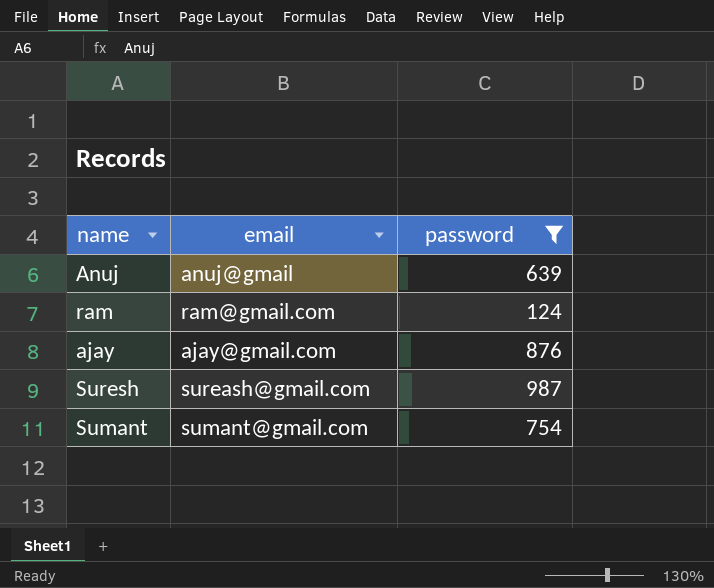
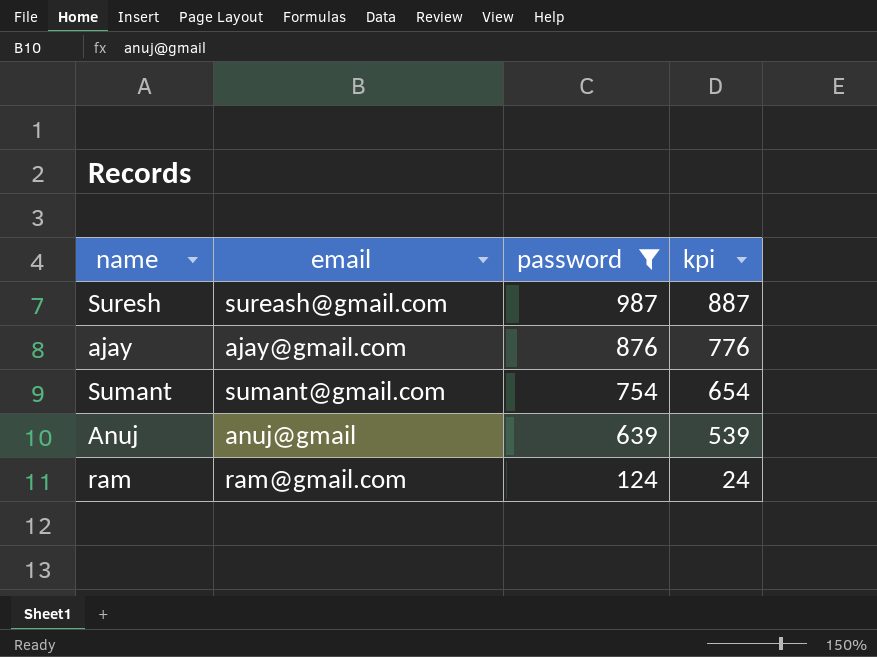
row order: none -> password descending
column kpi | formula: none -> [password] - 100

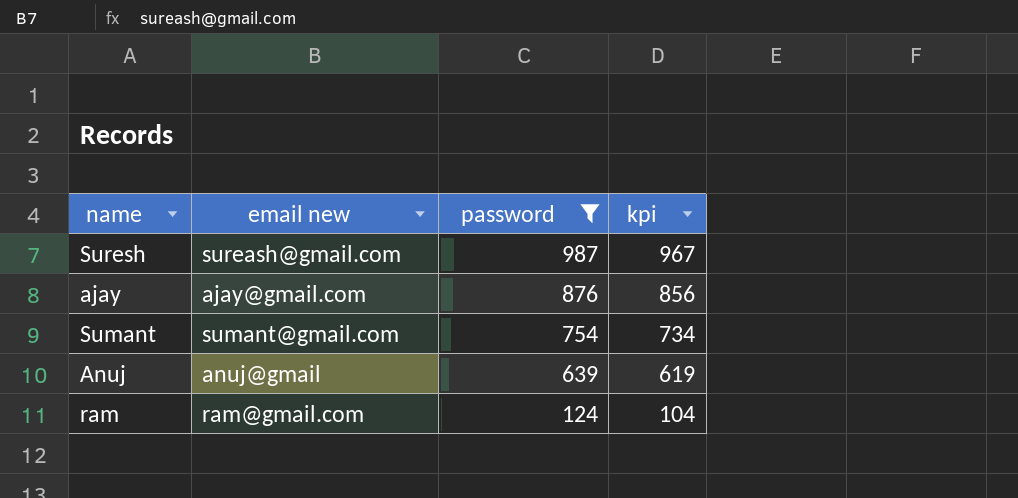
column name: email -> email new
column kpi | formula: [password] - 100 -> [password] - 20

